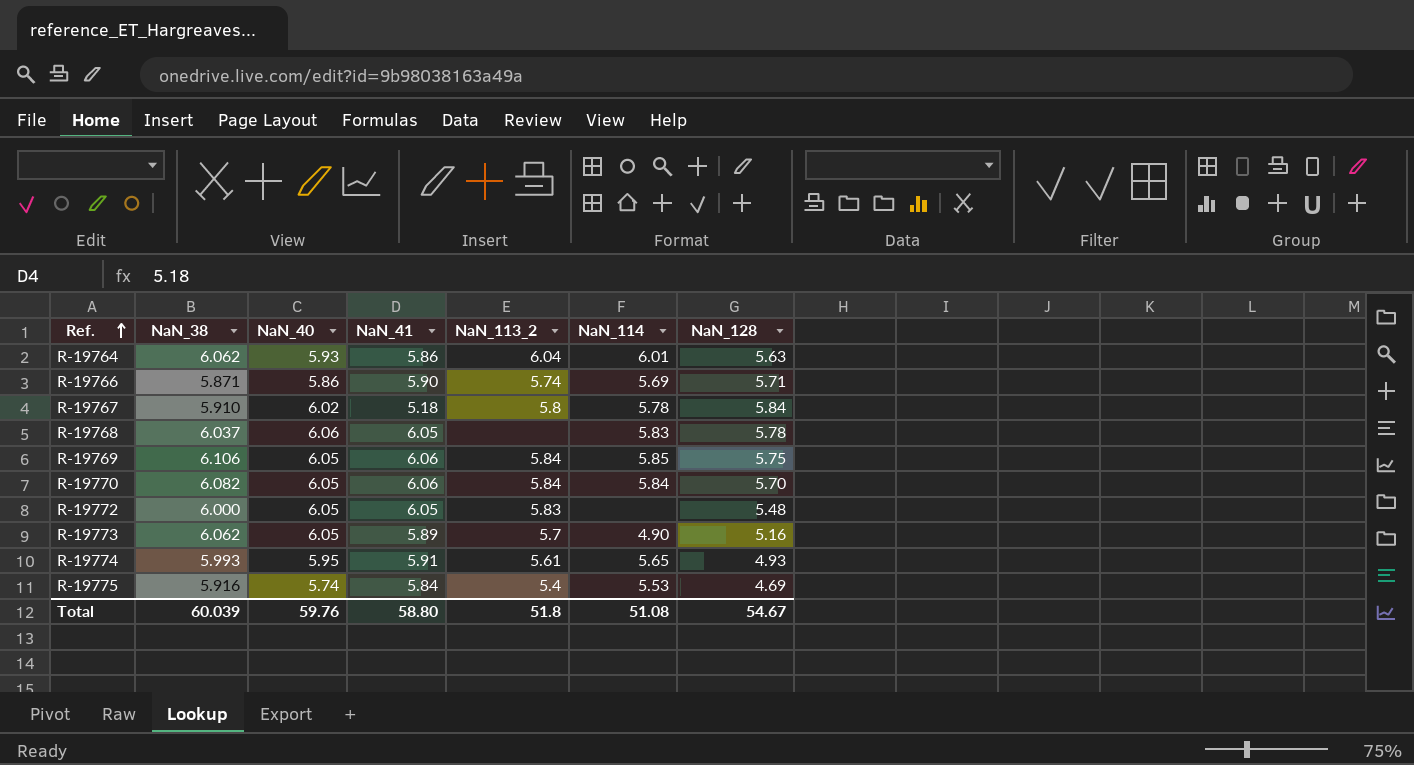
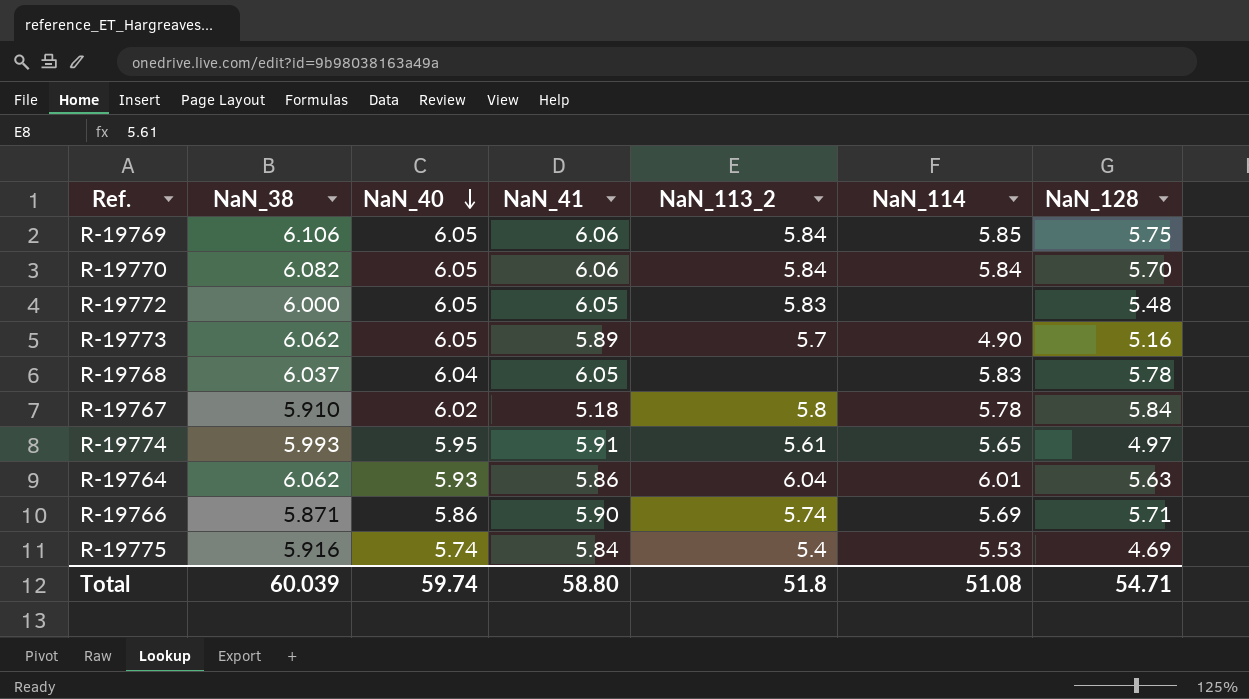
row order: Ref. ascending -> NaN_40 descending
R-19768 | NaN_40: 6.06 -> 6.04
R-19774 | NaN_128: 4.93 -> 4.97
Total | NaN_40: 59.76 -> 59.74
Total | NaN_128: 54.67 -> 54.71

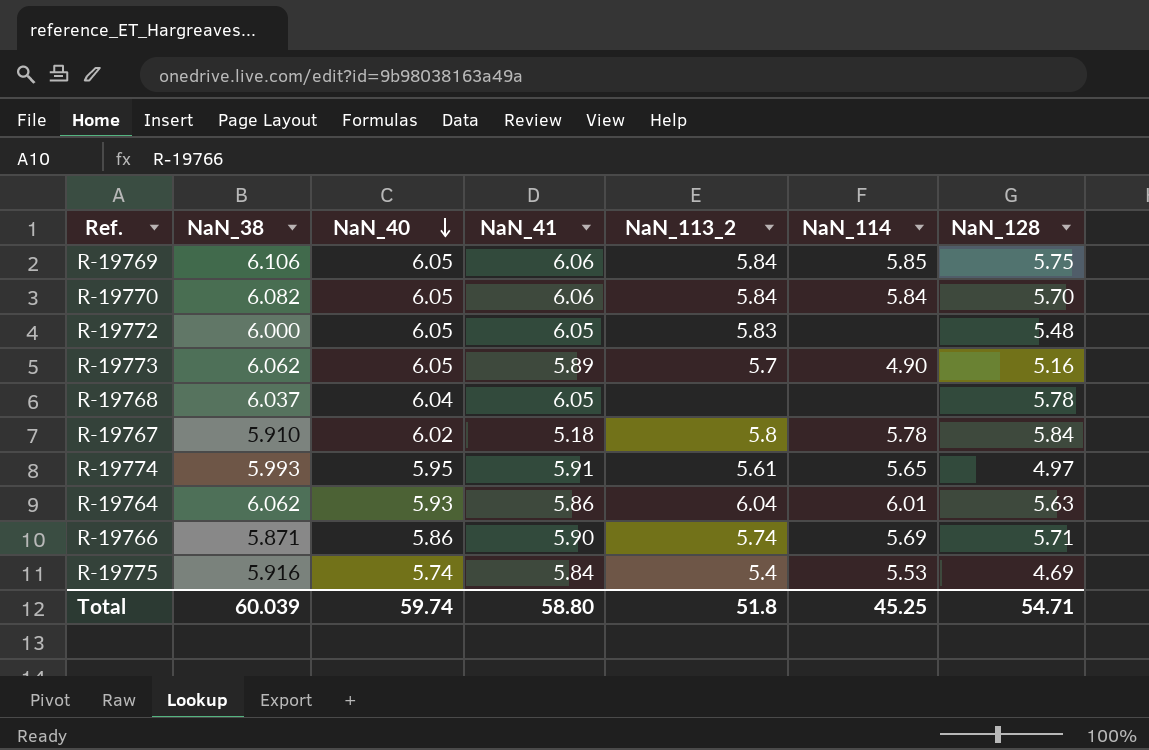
R-19768 | NaN_114: 5.83 -> none
Total | NaN_114: 51.08 -> 45.25

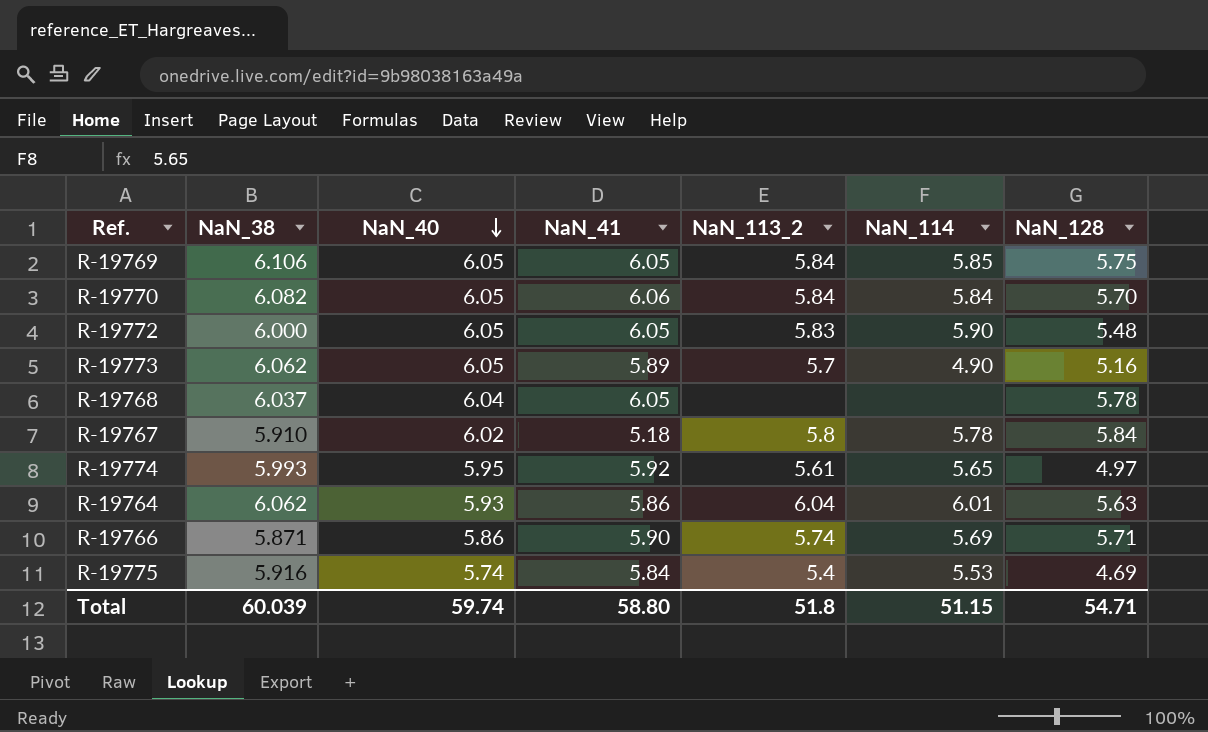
R-19769 | NaN_41: 6.06 -> 6.05
R-19772 | NaN_114: none -> 5.90
R-19774 | NaN_41: 5.91 -> 5.92
Total | NaN_114: 45.25 -> 51.15

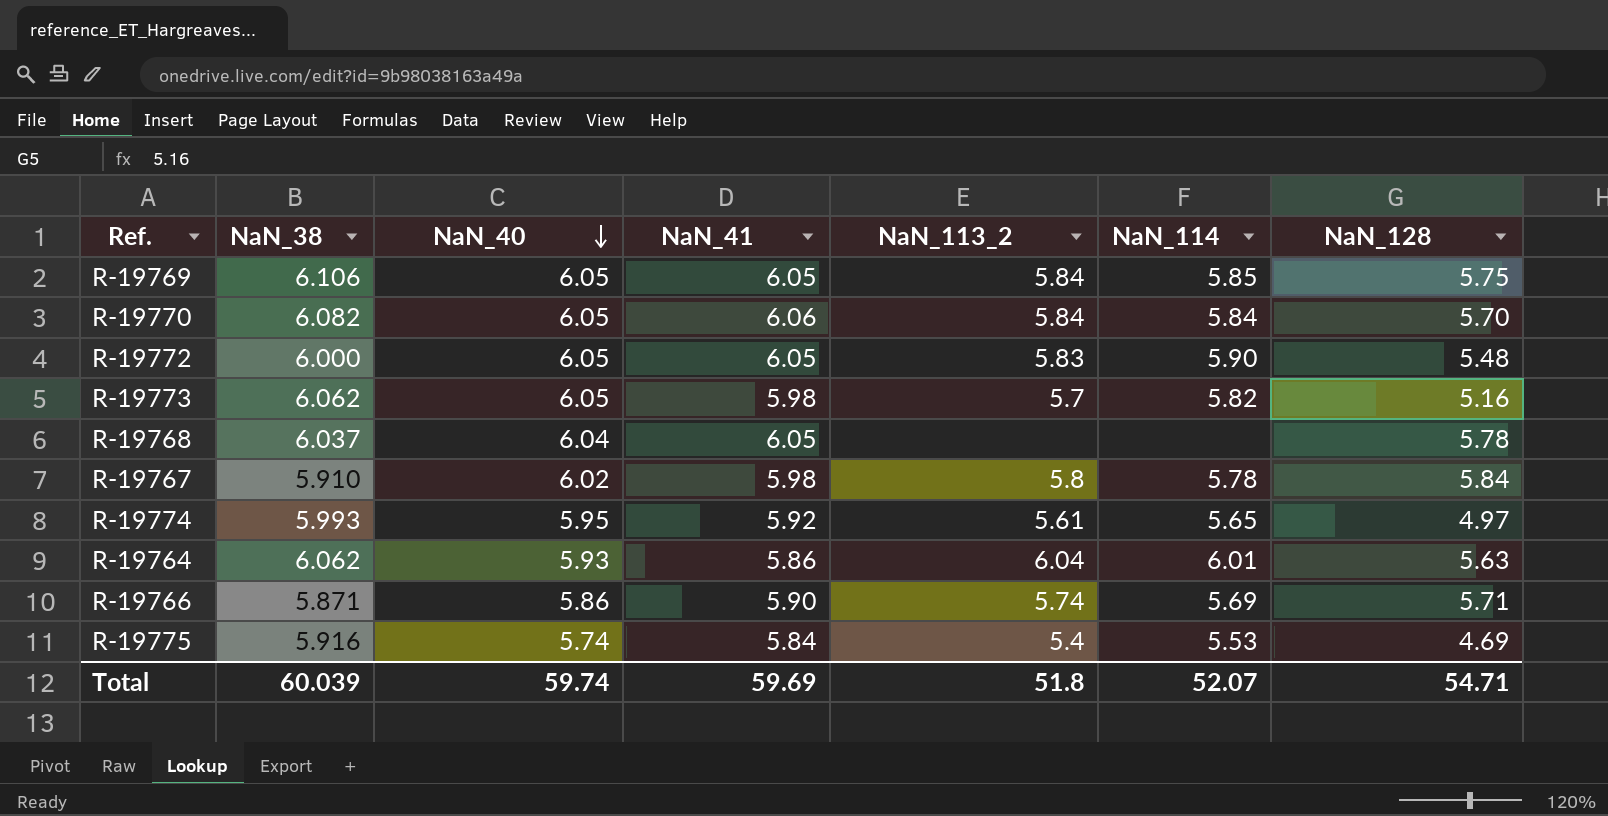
R-19773 | NaN_41: 5.89 -> 5.98
R-19773 | NaN_114: 4.90 -> 5.82
R-19767 | NaN_41: 5.18 -> 5.98
Total | NaN_41: 58.80 -> 59.69
Total | NaN_114: 51.15 -> 52.07

